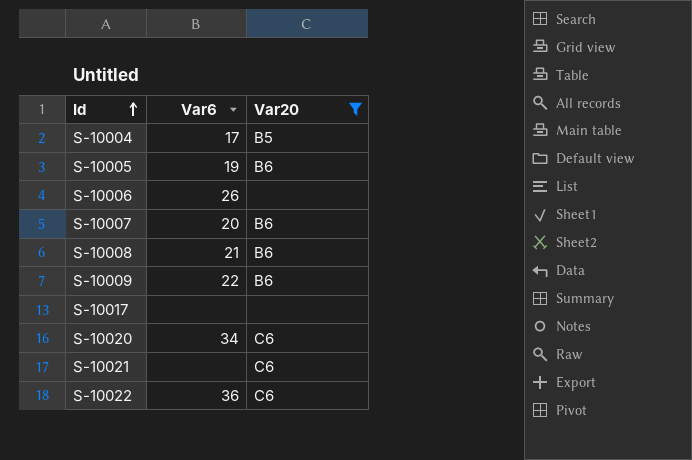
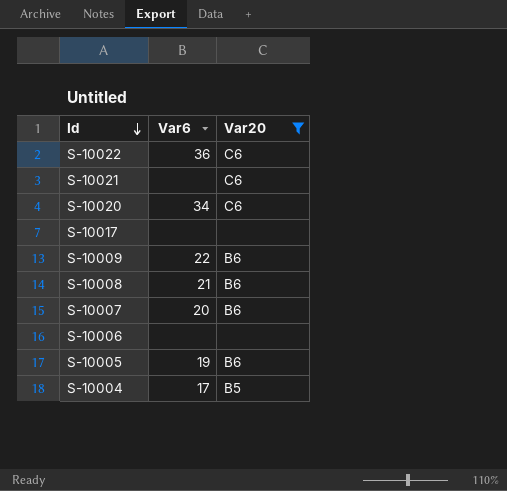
row order: Id ascending -> Id descending
S-10006 | Var6: 26 -> none

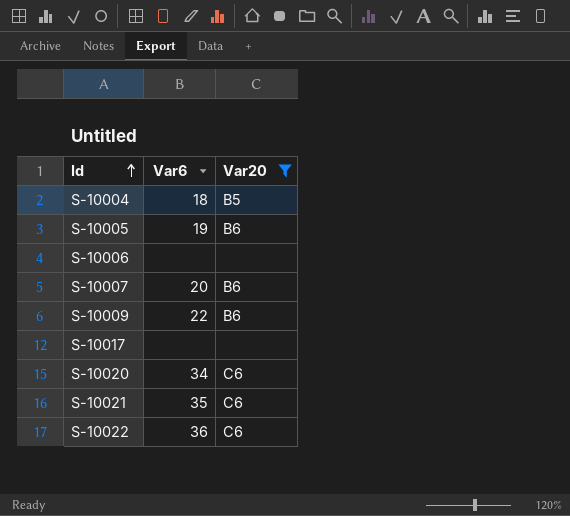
row order: Id descending -> Id ascending
row S-10008: 21 | B6 -> none
S-10004 | Var6: 17 -> 18
S-10021 | Var6: none -> 35

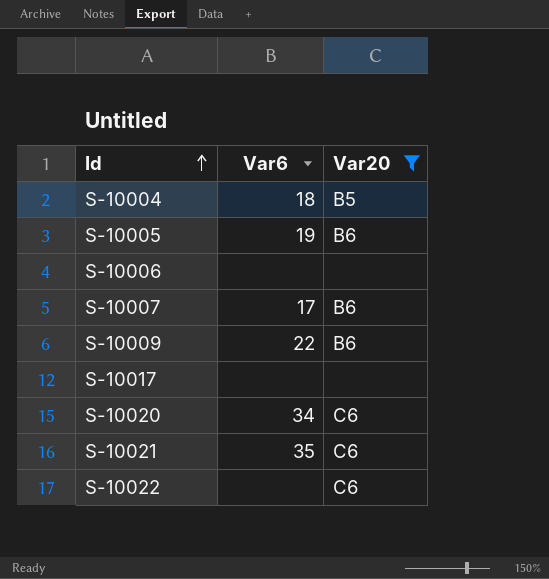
S-10007 | Var6: 20 -> 17
S-10022 | Var6: 36 -> none

